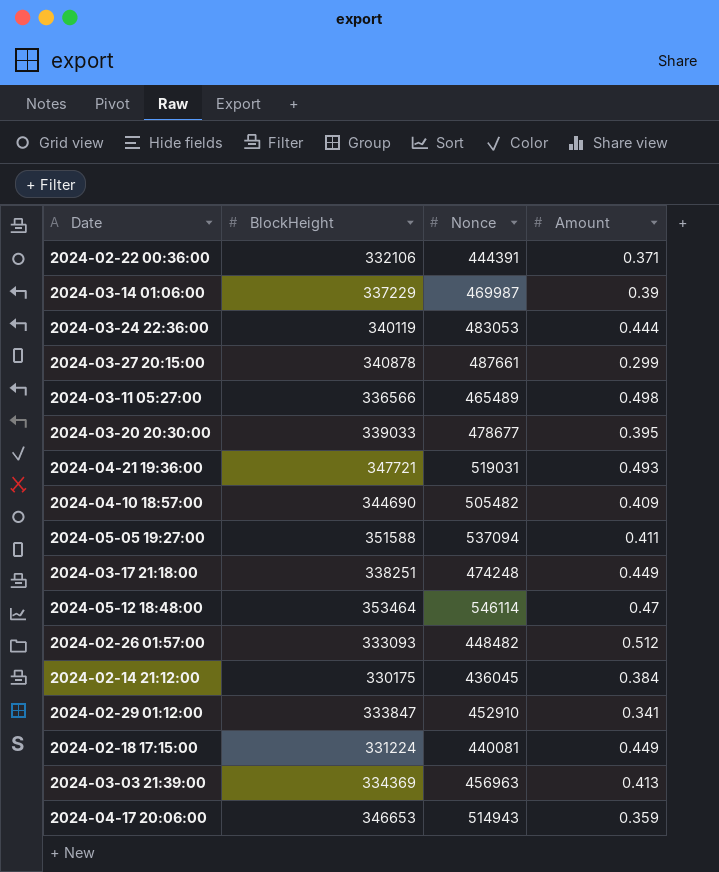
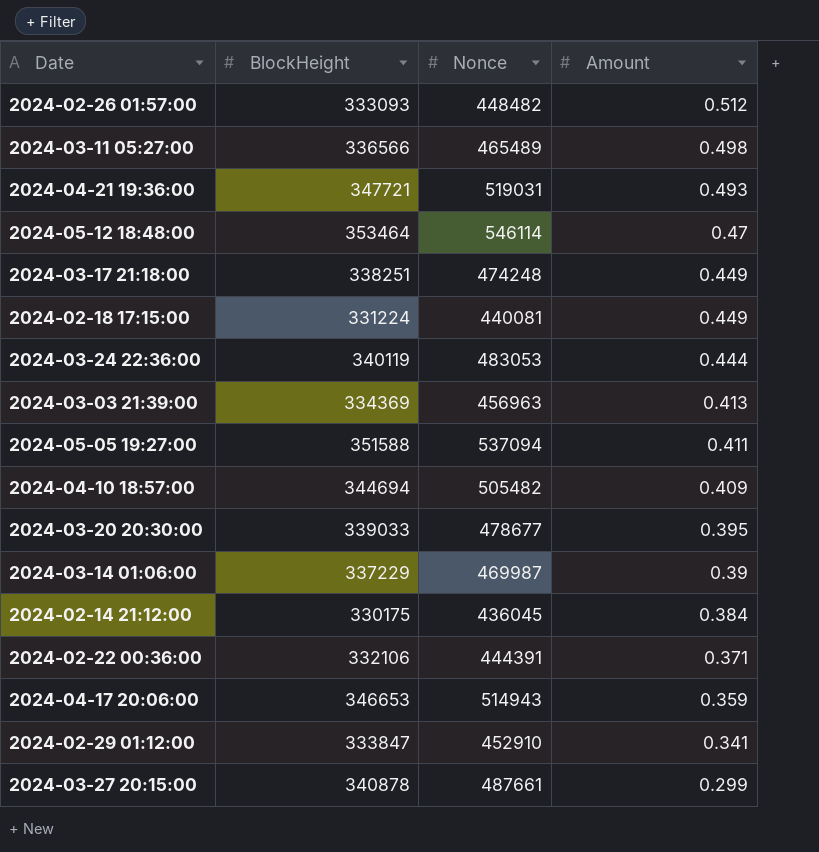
row order: none -> Amount descending
2024-04-10 18:57:00 | BlockHeight: 344690 -> 344694

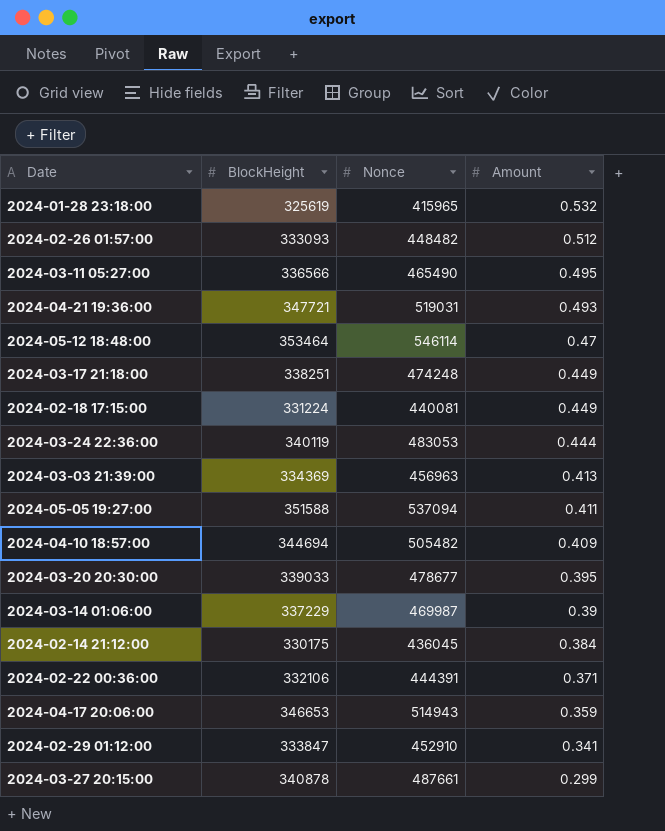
row 2024-01-28 23:18:00: none -> 325619 | 415965 | 0.532
2024-03-11 05:27:00 | Nonce: 465489 -> 465490
2024-03-11 05:27:00 | Amount: 0.498 -> 0.495

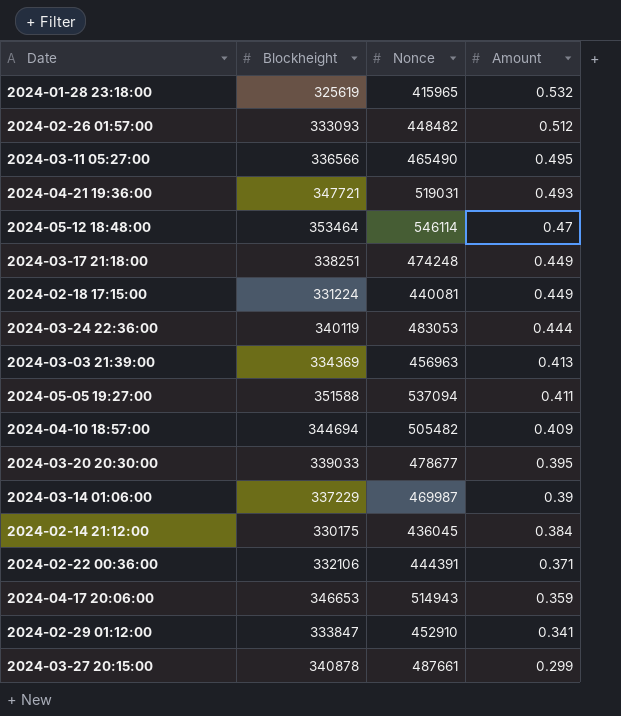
column name: BlockHeight -> Blockheight

